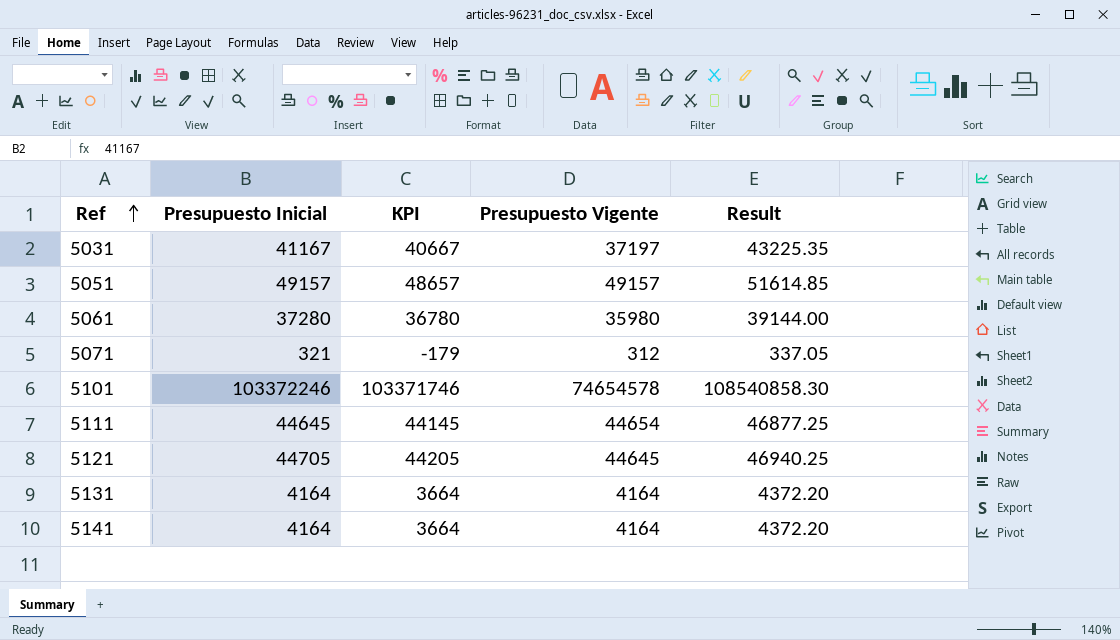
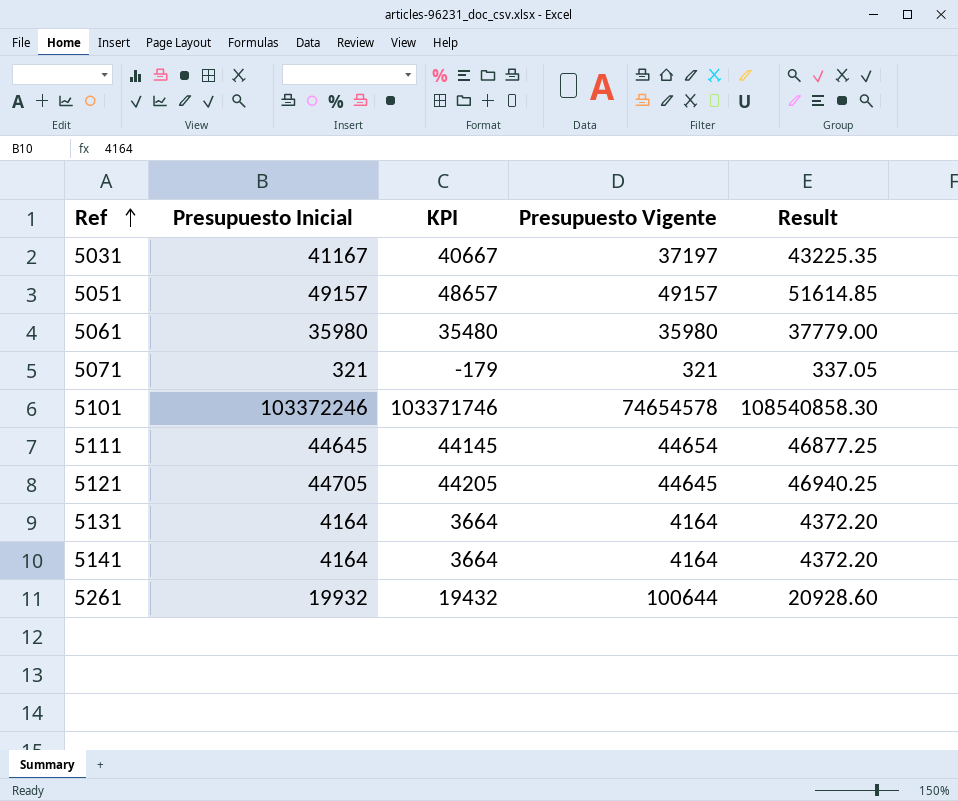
5061 | Presupuesto Inicial: 37280 -> 35980
5061 | KPI: 36780 -> 35480
5061 | Result: 39144.00 -> 37779.00
5071 | Presupuesto Vigente: 312 -> 321
row 5261: none -> 19932 | 19432 | 100644 | 20928.60

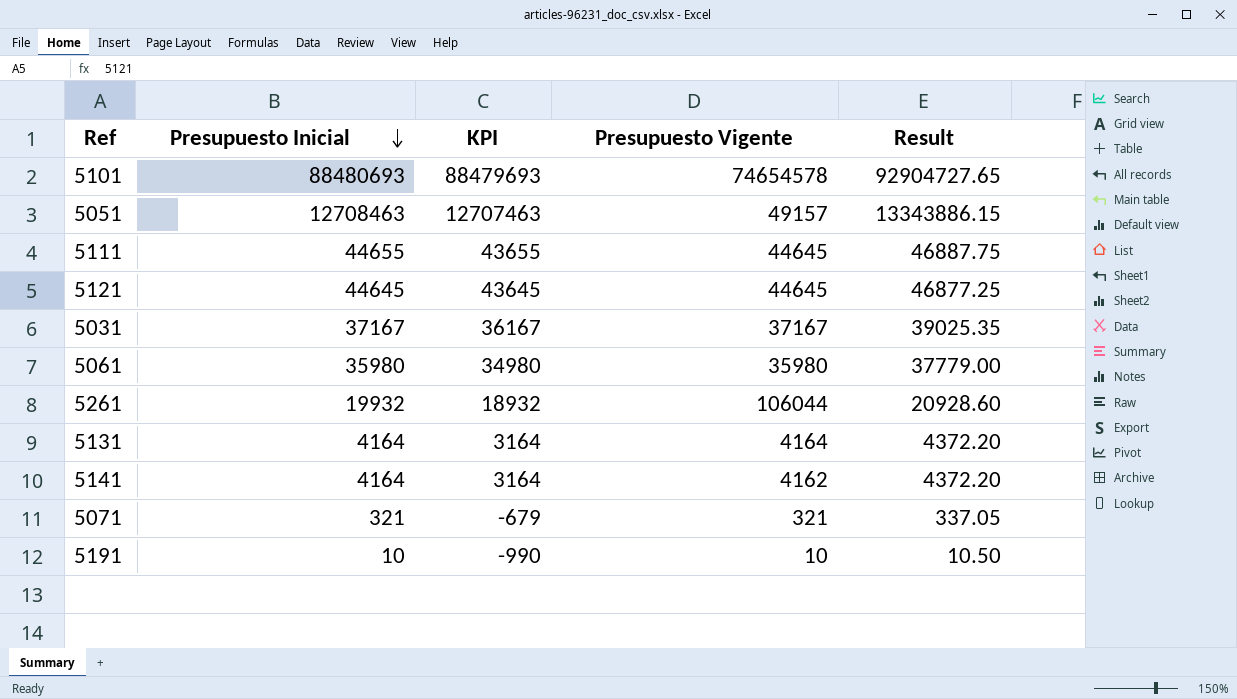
row order: Ref ascending -> Presupuesto Inicial descending
column KPI | formula: [Presupuesto Inicial] - 500 -> [Presupuesto Inicial] - 1000
5101 | Presupuesto Inicial: 103372246 -> 88480693
5101 | Result: 108540858.30 -> 92904727.65
5051 | Presupuesto Inicial: 49157 -> 12708463
5051 | Result: 51614.85 -> 13343886.15
5111 | Presupuesto Inicial: 44645 -> 44655
5111 | Presupuesto Vigente: 44654 -> 44645
5111 | Result: 46877.25 -> 46887.75
5121 | Presupuesto Inicial: 44705 -> 44645
5121 | Result: 46940.25 -> 46877.25
5031 | Presupuesto Inicial: 41167 -> 37167
5031 | Presupuesto Vigente: 37197 -> 37167
5031 | Result: 43225.35 -> 39025.35
5261 | Presupuesto Vigente: 100644 -> 106044
5141 | Presupuesto Vigente: 4164 -> 4162
row 5191: none -> 10 | -990 | 10 | 10.50

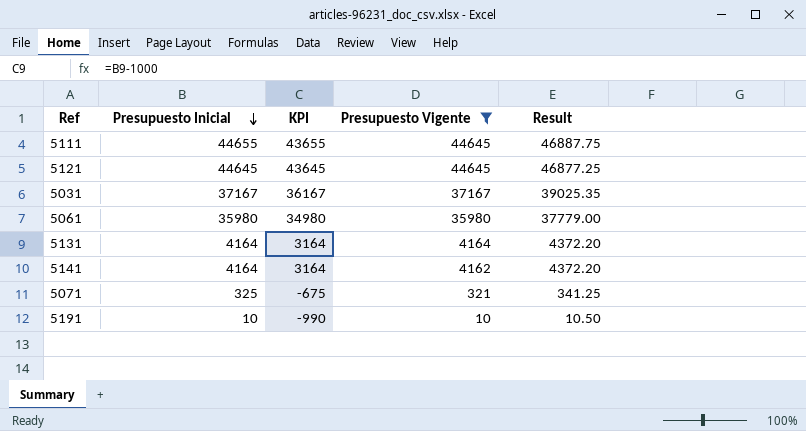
filter: none -> Presupuesto Vigente <= 44645
5071 | Presupuesto Inicial: 321 -> 325
5071 | KPI: -679 -> -675
5071 | Result: 337.05 -> 341.25

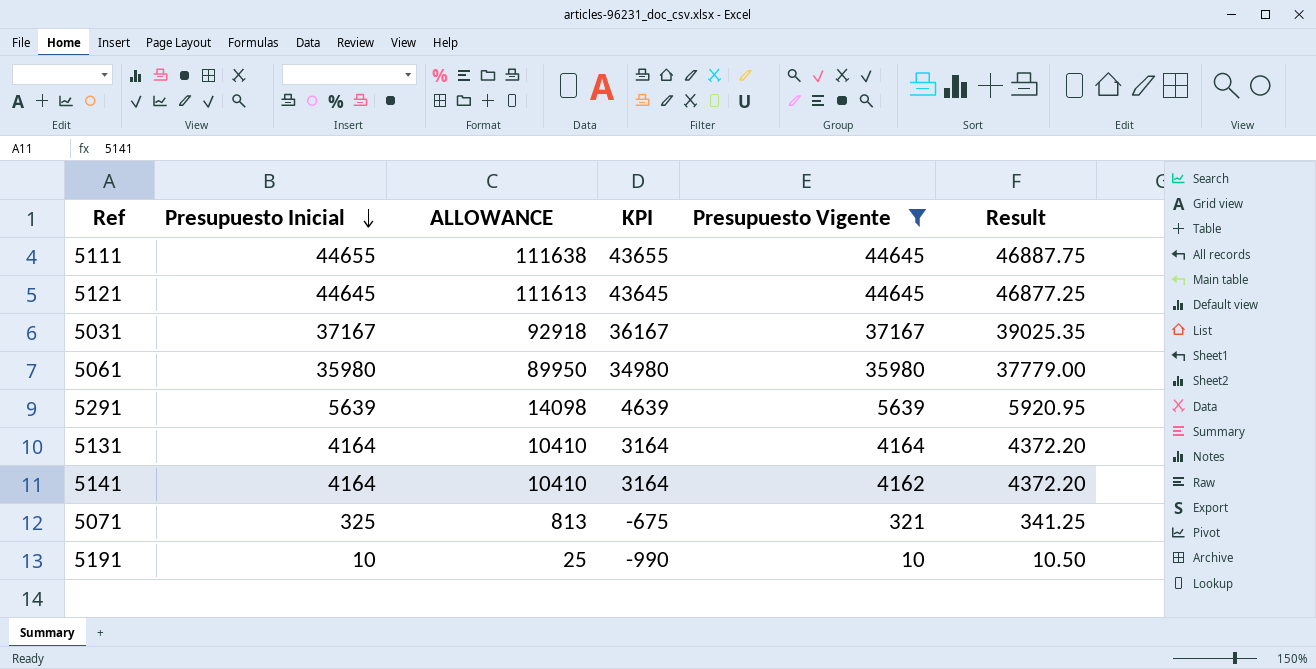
column ALLOWANCE | formula: none -> [Presupuesto Inicial] * 2.5
row 5291: none -> 5639 | 14098 | 4639 | 5639 | 5920.95

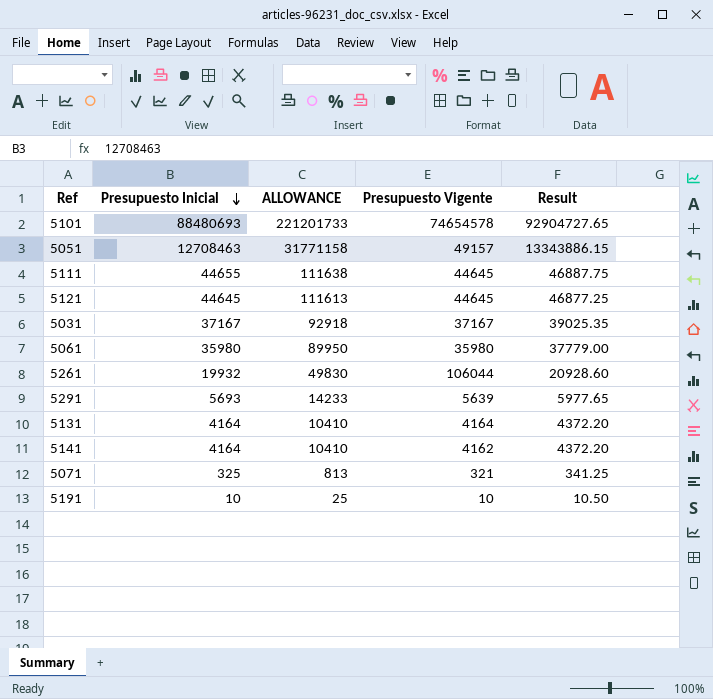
filter: Presupuesto Vigente <= 44645 -> none
column KPI | formula: [Presupuesto Inicial] - 1000 -> none
5291 | Presupuesto Inicial: 5639 -> 5693
5291 | ALLOWANCE: 14098 -> 14233
5291 | Result: 5920.95 -> 5977.65

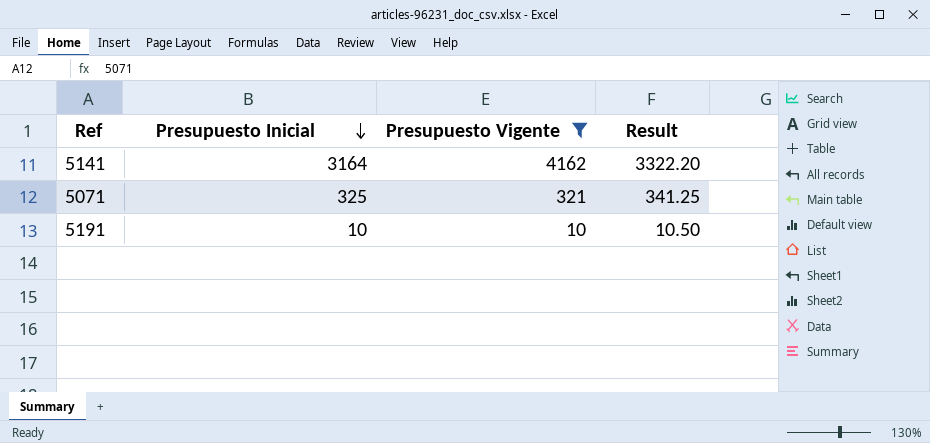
filter: none -> Presupuesto Vigente <= 4162
column ALLOWANCE | formula: [Presupuesto Inicial] * 2.5 -> none
5141 | Presupuesto Inicial: 4164 -> 3164
5141 | Result: 4372.20 -> 3322.20

